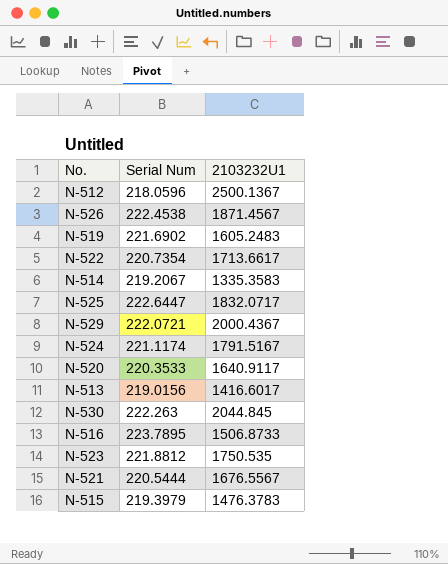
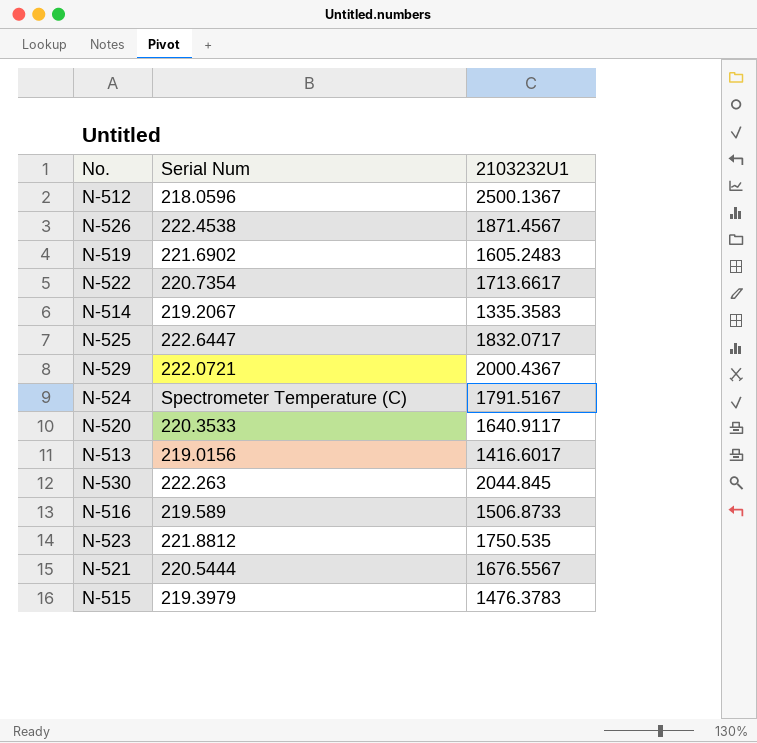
N-524 | Serial Num: 221.1174 -> Spectrometer Temperature (C)
N-516 | Serial Num: 223.7895 -> 219.589

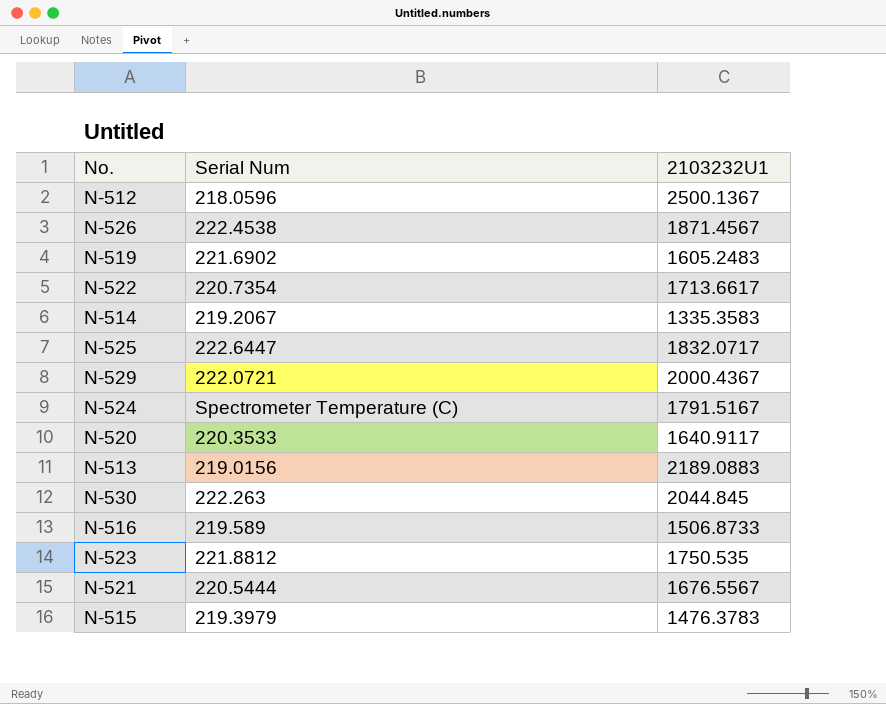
N-513 | 2103232U1: 1416.6017 -> 2189.0883

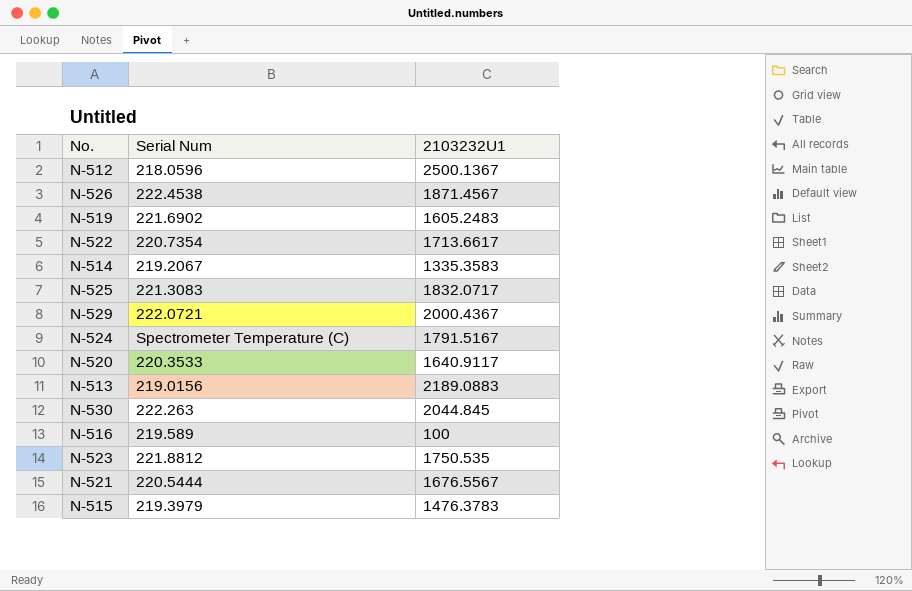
N-525 | Serial Num: 222.6447 -> 221.3083
N-516 | 2103232U1: 1506.8733 -> 100

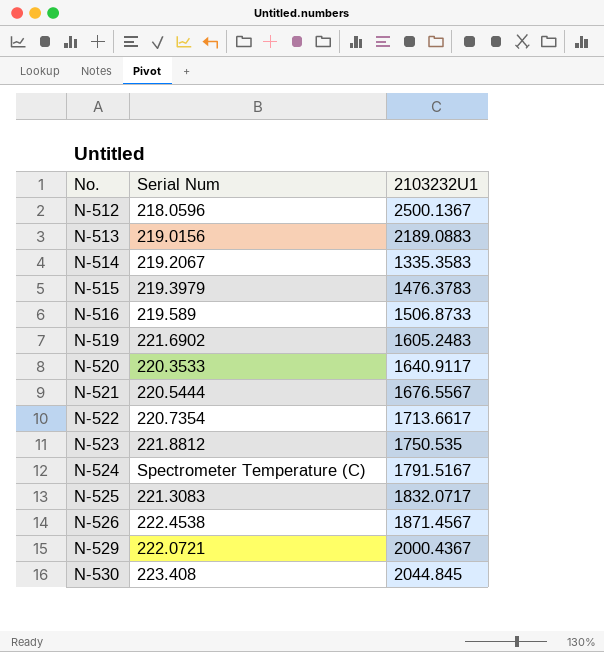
row order: none -> No. ascending
N-516 | 2103232U1: 100 -> 1506.8733
N-530 | Serial Num: 222.263 -> 223.408

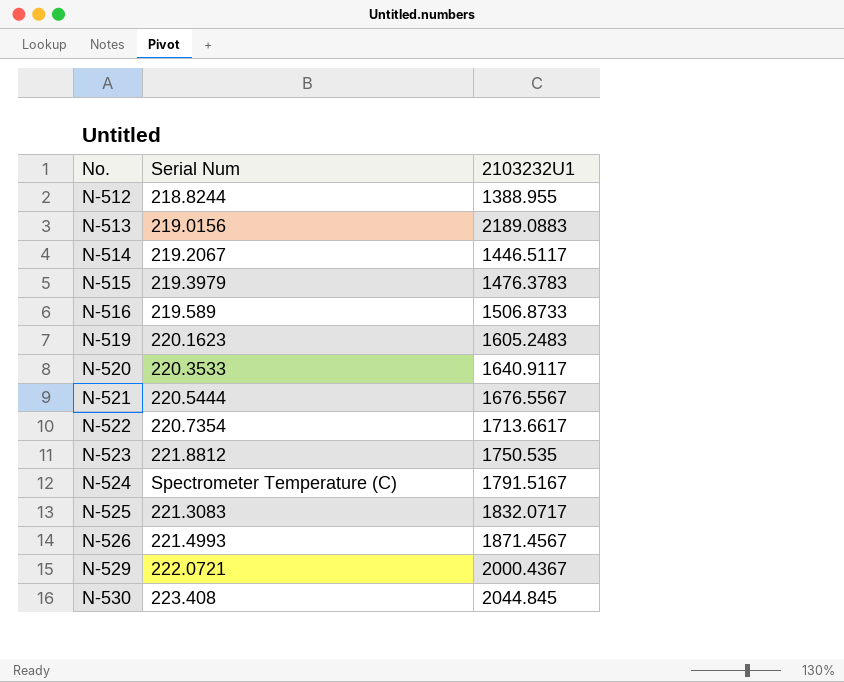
N-512 | Serial Num: 218.0596 -> 218.8244
N-512 | 2103232U1: 2500.1367 -> 1388.955
N-514 | 2103232U1: 1335.3583 -> 1446.5117
N-519 | Serial Num: 221.6902 -> 220.1623
N-526 | Serial Num: 222.4538 -> 221.4993

